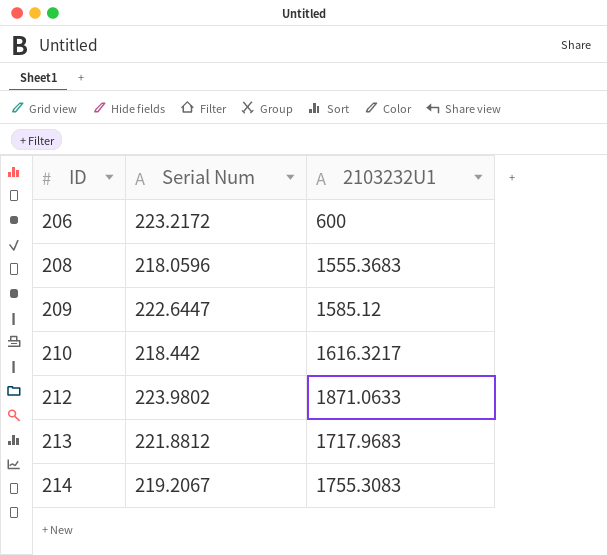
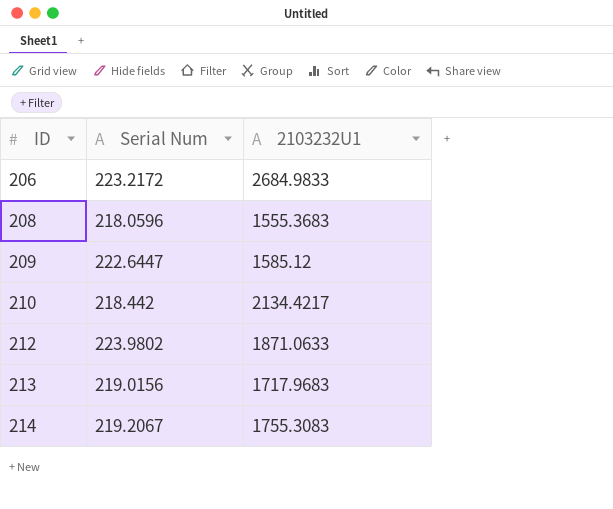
206 | 2103232U1: 600 -> 2684.9833
210 | 2103232U1: 1616.3217 -> 2134.4217
213 | Serial Num: 221.8812 -> 219.0156

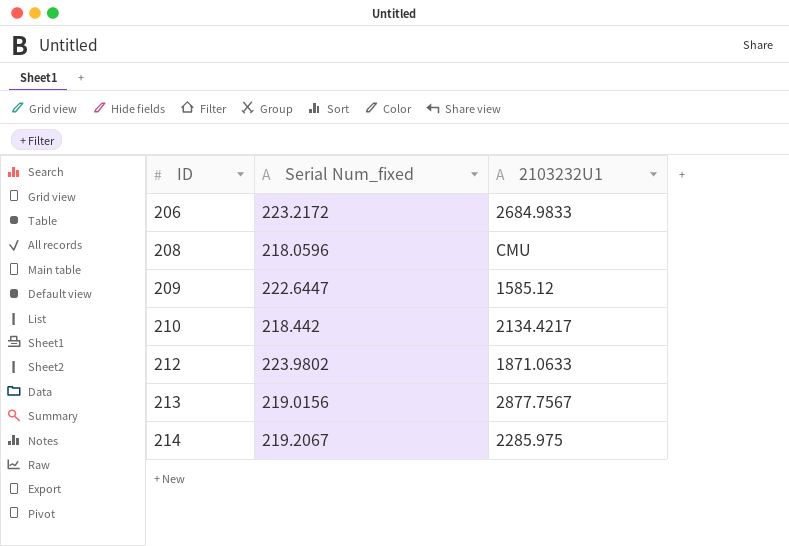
column name: Serial Num -> Serial Num_fixed
208 | 2103232U1: 1555.3683 -> CMU
213 | 2103232U1: 1717.9683 -> 2877.7567
214 | 2103232U1: 1755.3083 -> 2285.975

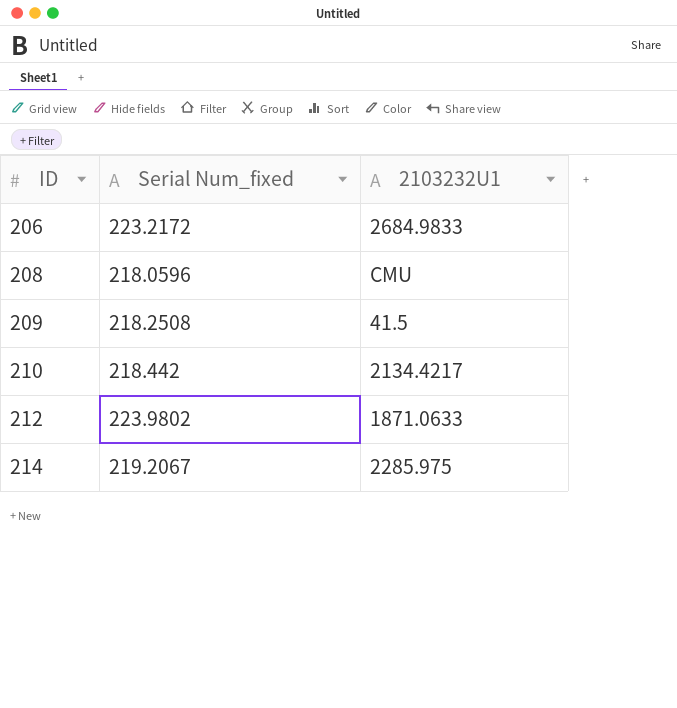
row 213: 219.0156 | 2877.7567 -> none
209 | Serial Num_fixed: 222.6447 -> 218.2508
209 | 2103232U1: 1585.12 -> 41.5

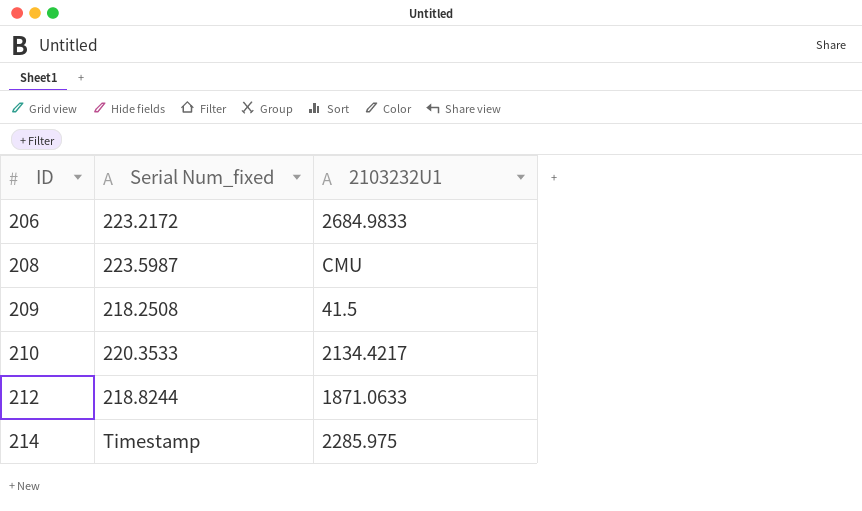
208 | Serial Num_fixed: 218.0596 -> 223.5987
210 | Serial Num_fixed: 218.442 -> 220.3533
212 | Serial Num_fixed: 223.9802 -> 218.8244
214 | Serial Num_fixed: 219.2067 -> Timestamp

